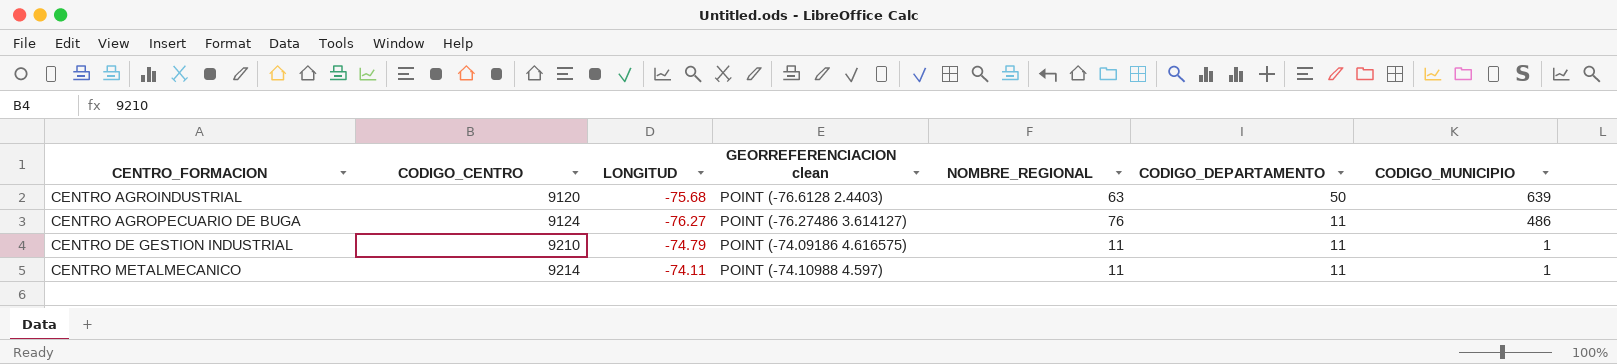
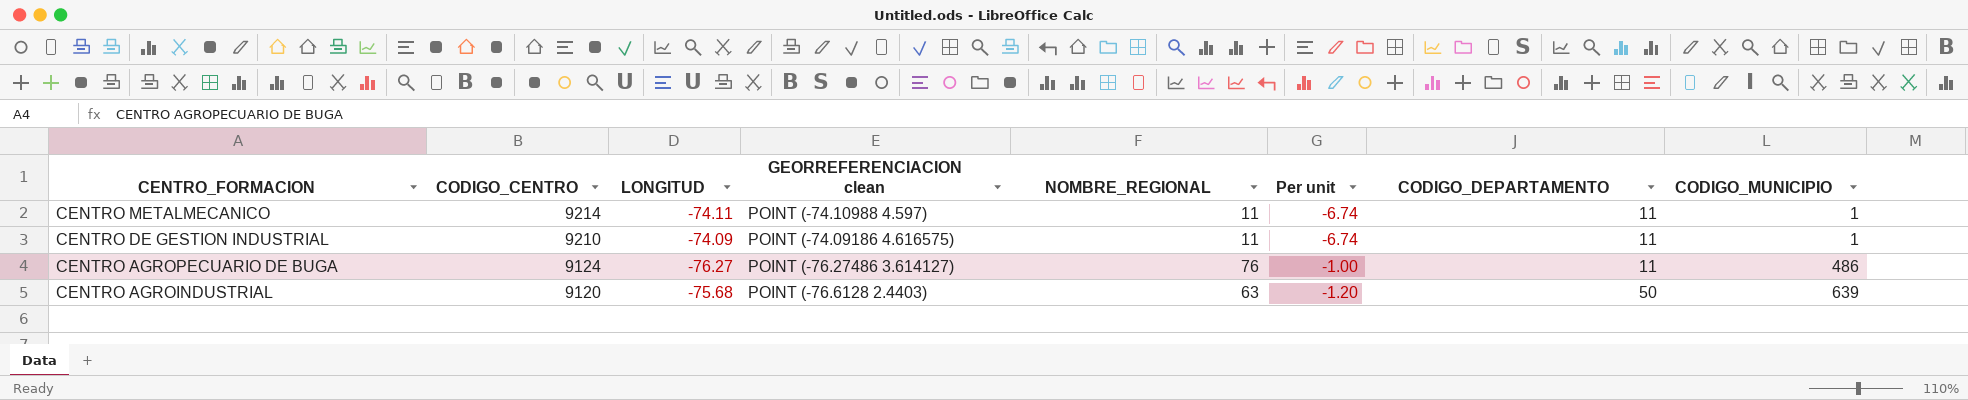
row order: CENTRO_FORMACION ascending -> CENTRO_FORMACION descending
column Per unit | formula: none -> [LONGITUD] / [NOMBRE_REGIONAL]
CENTRO DE GESTION INDUSTRIAL | LONGITUD: -74.79 -> -74.09

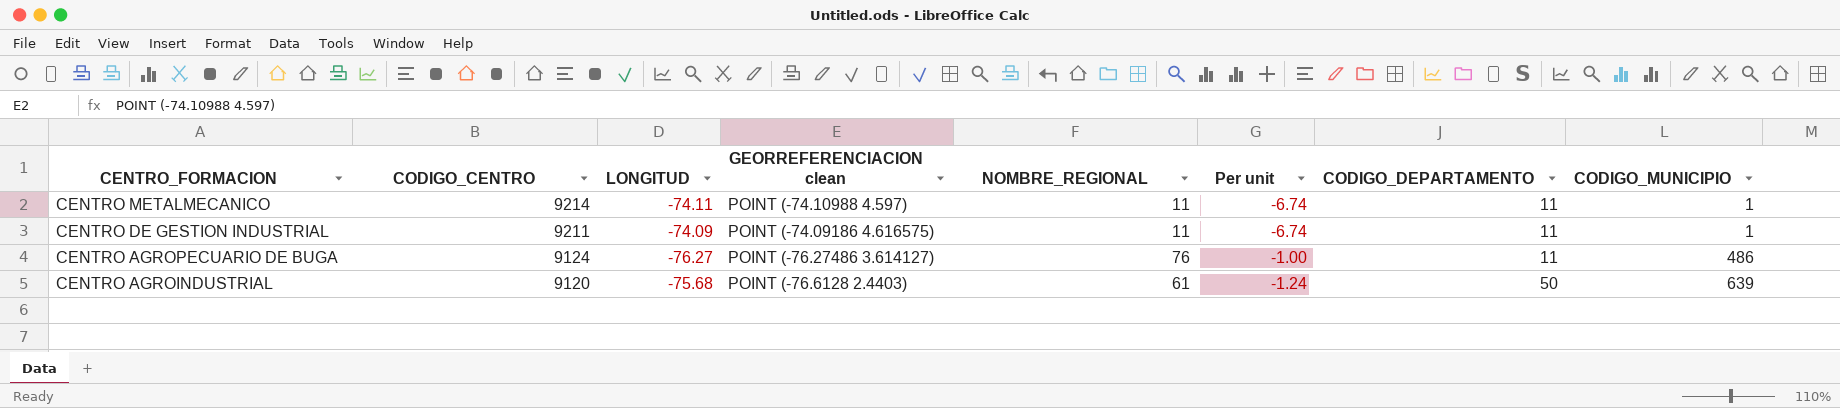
CENTRO DE GESTION INDUSTRIAL | CODIGO_CENTRO: 9210 -> 9211
CENTRO AGROINDUSTRIAL | NOMBRE_REGIONAL: 63 -> 61
CENTRO AGROINDUSTRIAL | Per unit: -1.20 -> -1.24

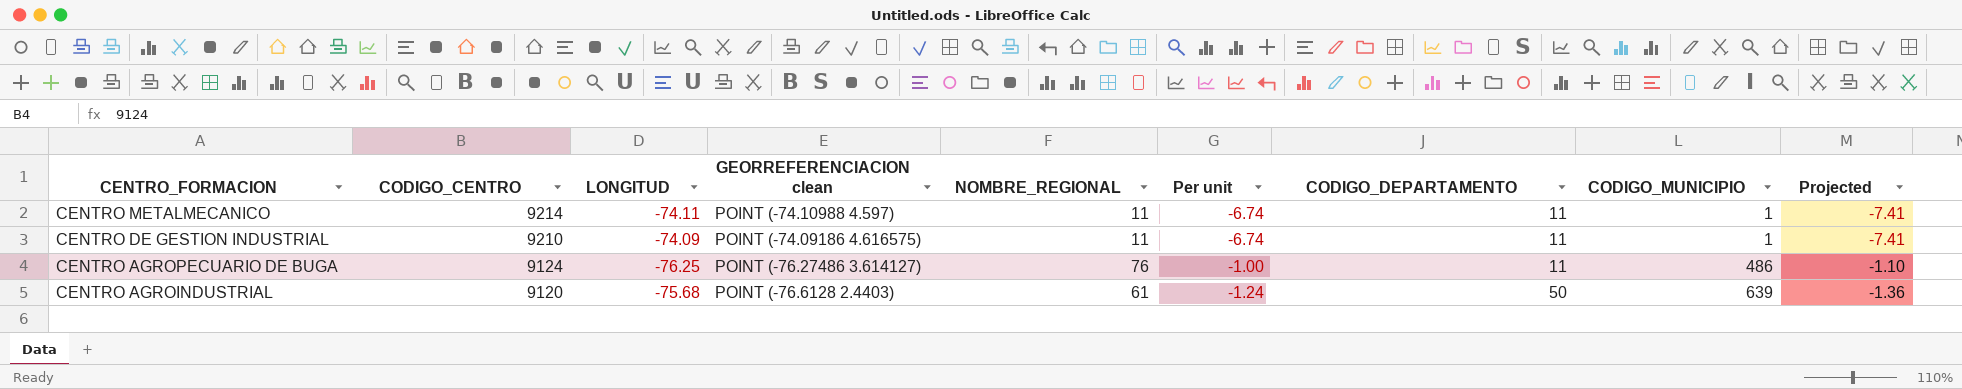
column Projected | formula: none -> [Per unit] * 1.1
CENTRO DE GESTION INDUSTRIAL | CODIGO_CENTRO: 9211 -> 9210
CENTRO AGROPECUARIO DE BUGA | LONGITUD: -76.27 -> -76.25

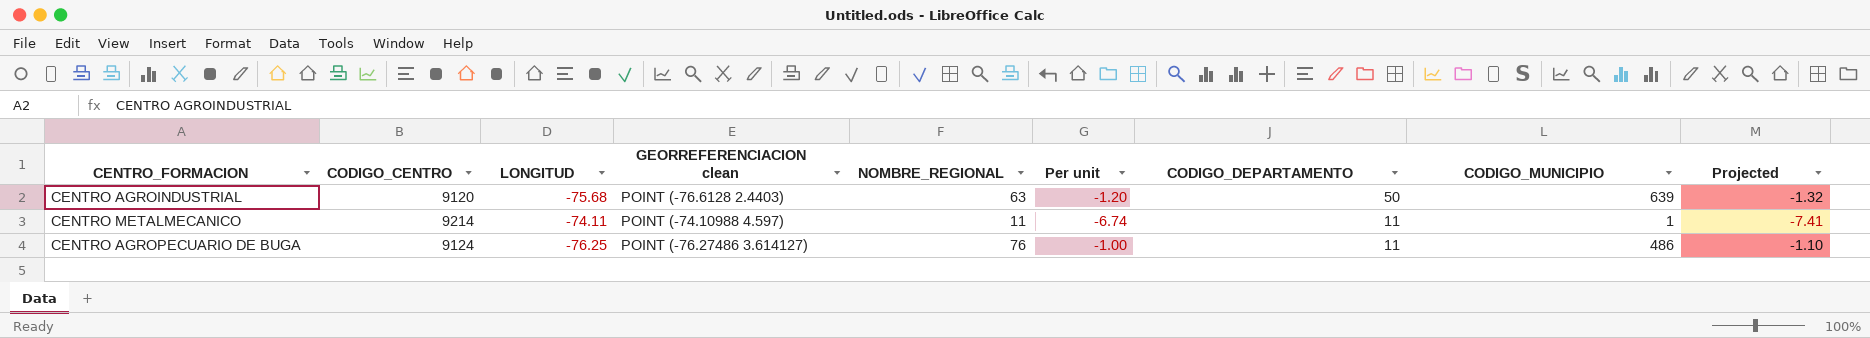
row order: CENTRO_FORMACION descending -> CODIGO_DEPARTAMENTO descending
row CENTRO DE GESTION INDUSTRIAL: 9210 | -74.09 | POINT (-74.09186 4.616575) | 11 | -6.74 | 11 | 1 | -7.41 -> none
CENTRO AGROINDUSTRIAL | NOMBRE_REGIONAL: 61 -> 63
CENTRO AGROINDUSTRIAL | Per unit: -1.24 -> -1.20
CENTRO AGROINDUSTRIAL | Projected: -1.36 -> -1.32

